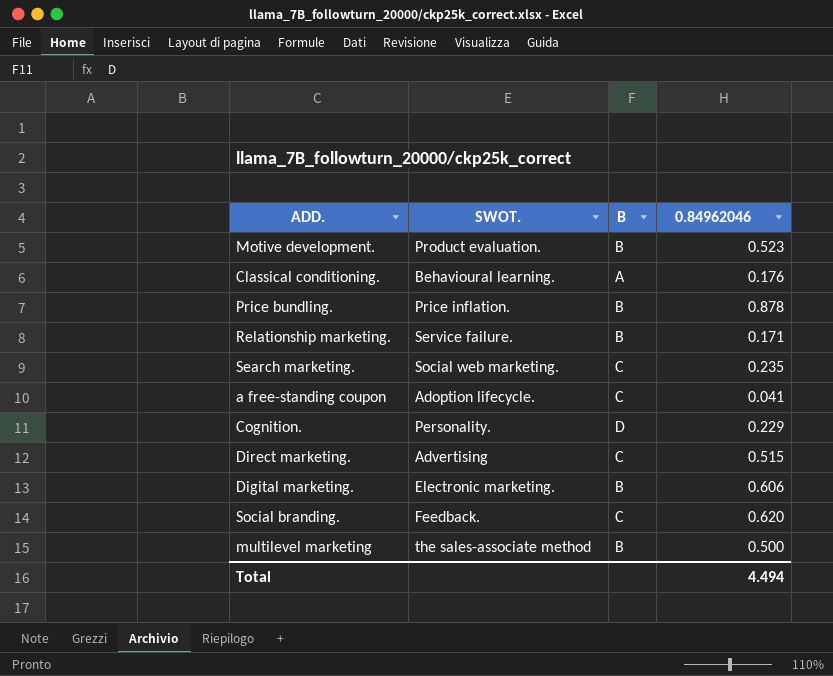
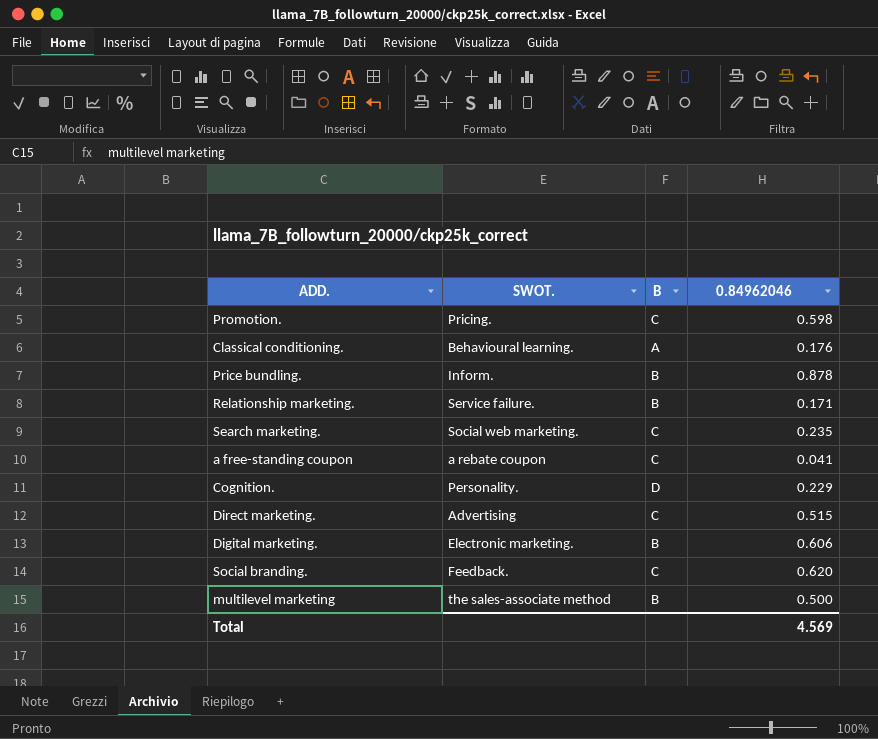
row Motive development.: Product evaluation. | B | 0.523 -> none
row Promotion.: none -> Pricing. | C | 0.598
Price bundling. | SWOT.: Price inflation. -> Inform.
a free-standing coupon | SWOT.: Adoption lifecycle. -> a rebate coupon
Total | 0.84962046: 4.494 -> 4.569

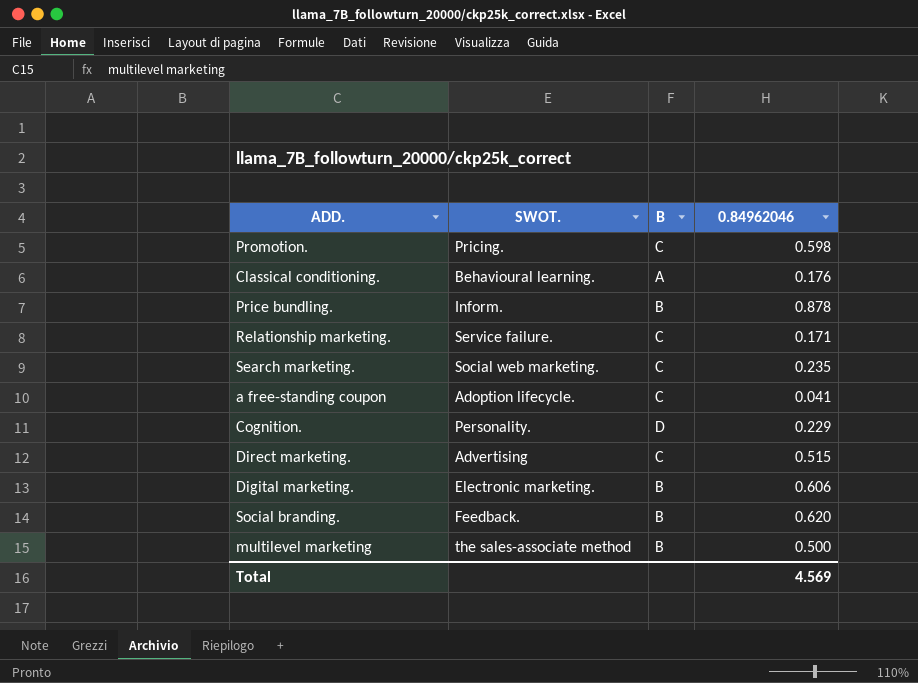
Relationship marketing. | B: B -> C
a free-standing coupon | SWOT.: a rebate coupon -> Adoption lifecycle.
Social branding. | B: C -> B

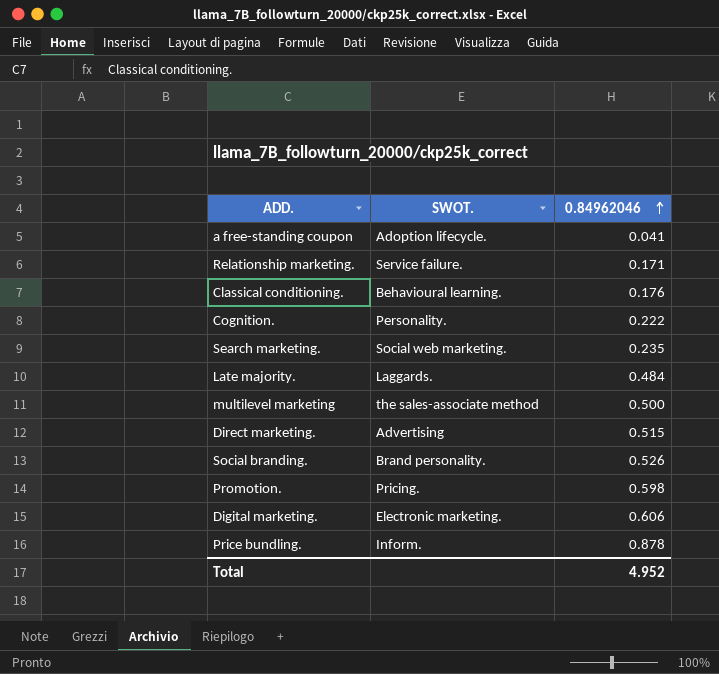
row order: none -> 0.84962046 ascending
column B | position: 3 -> none
Cognition. | 0.84962046: 0.229 -> 0.222
row Late majority.: none -> Laggards. | 0.484
Social branding. | SWOT.: Feedback. -> Brand personality.
Social branding. | 0.84962046: 0.620 -> 0.526
Total | 0.84962046: 4.569 -> 4.952

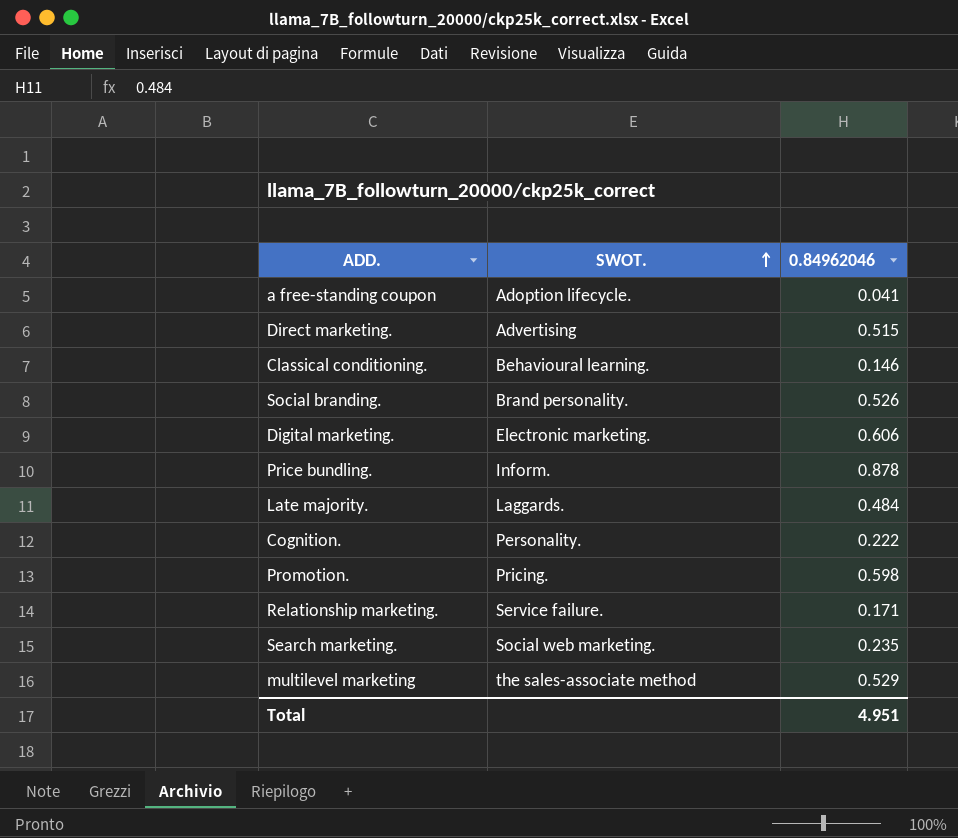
row order: 0.84962046 ascending -> SWOT. ascending
Classical conditioning. | 0.84962046: 0.176 -> 0.146
multilevel marketing | 0.84962046: 0.500 -> 0.529
Total | 0.84962046: 4.952 -> 4.951

